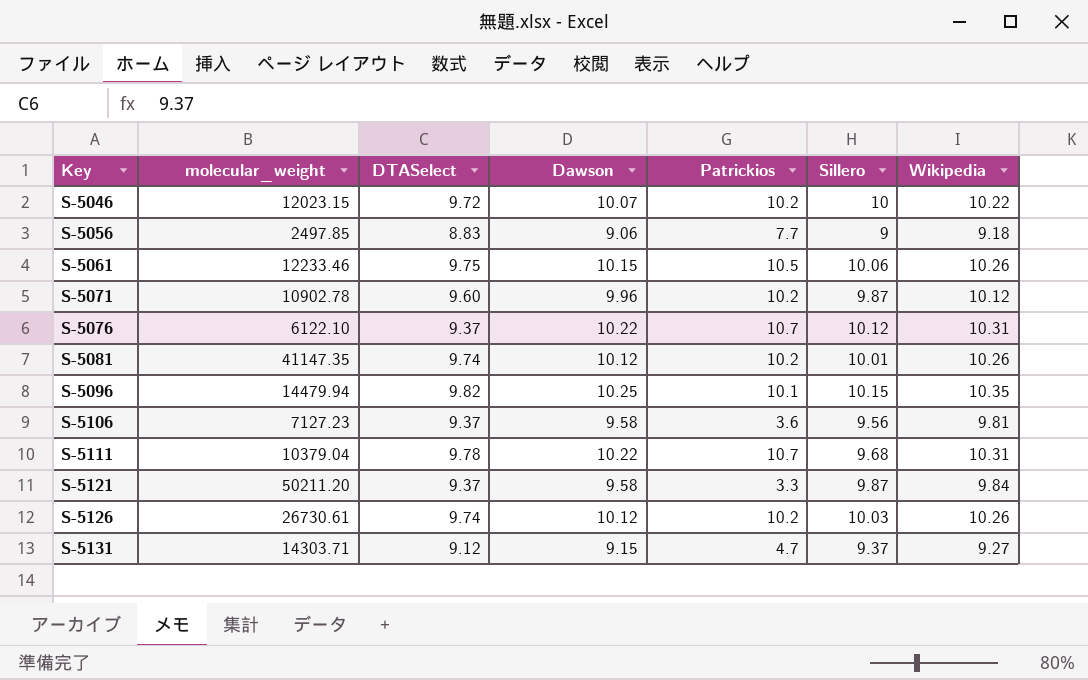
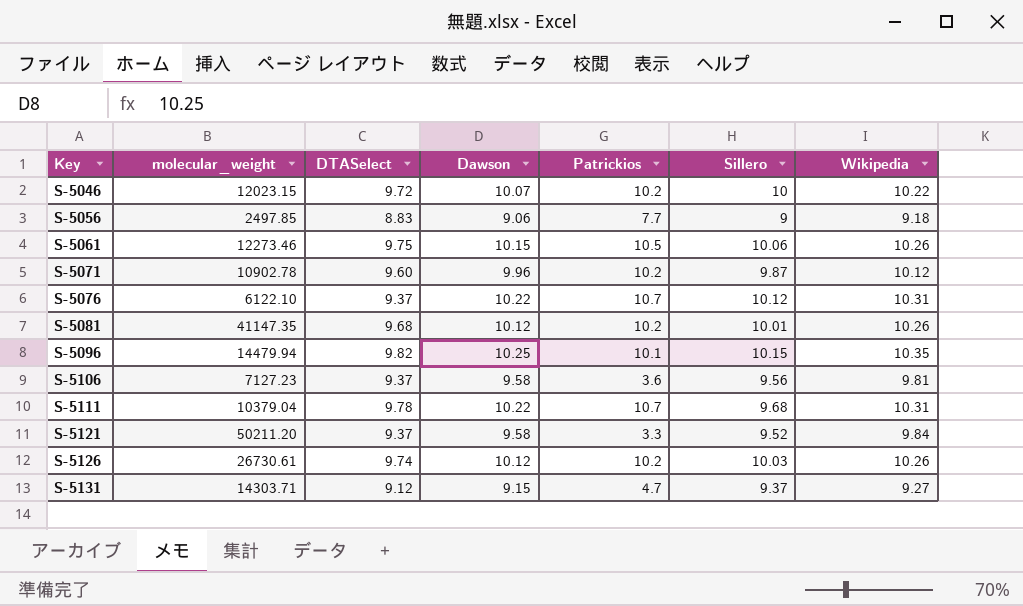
S-5061 | molecular_weight: 12233.46 -> 12273.46
S-5081 | DTASelect: 9.74 -> 9.68
S-5121 | Sillero: 9.87 -> 9.52

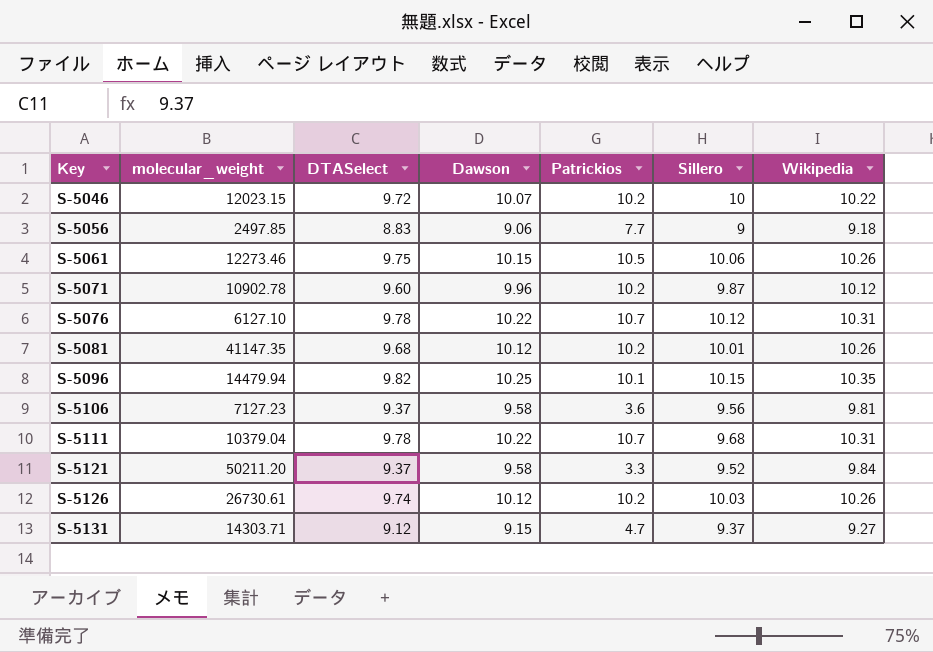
S-5076 | molecular_weight: 6122.10 -> 6127.10
S-5076 | DTASelect: 9.37 -> 9.78

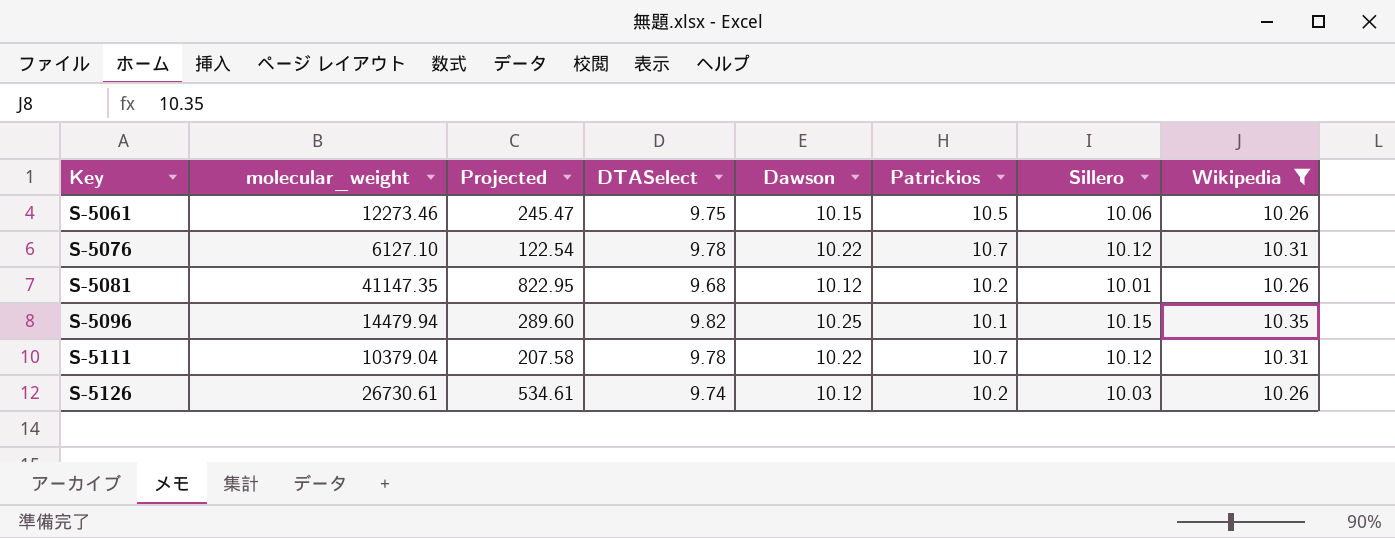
filter: none -> Wikipedia >= 10.26
column Projected | formula: none -> [molecular_weight] * 0.02
S-5111 | Sillero: 9.68 -> 10.12

